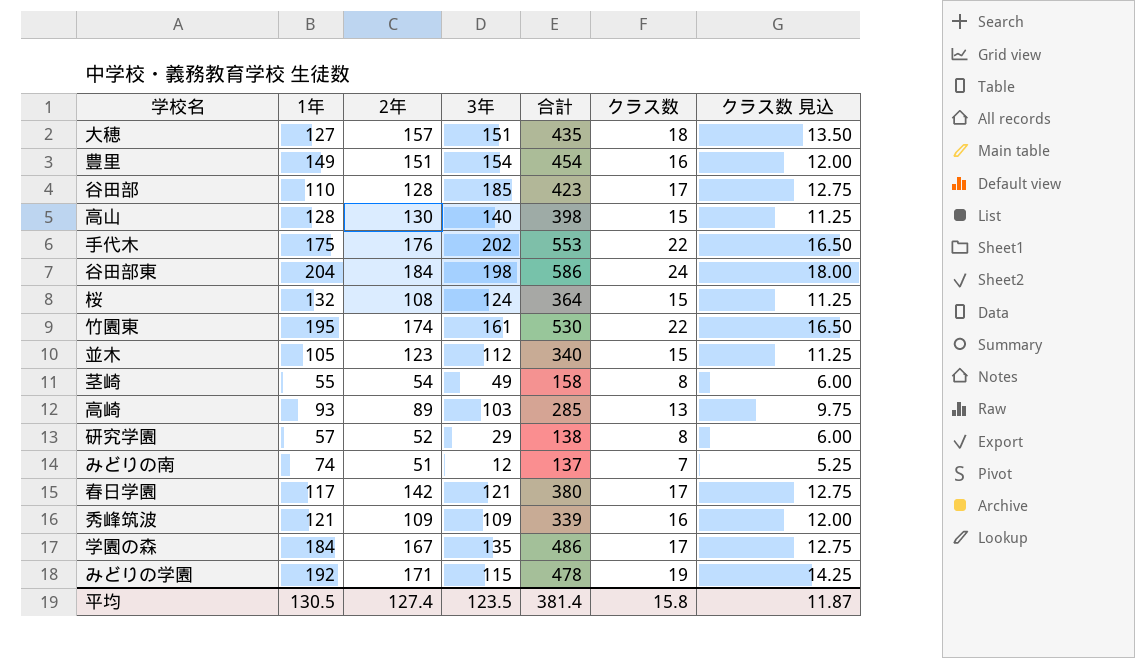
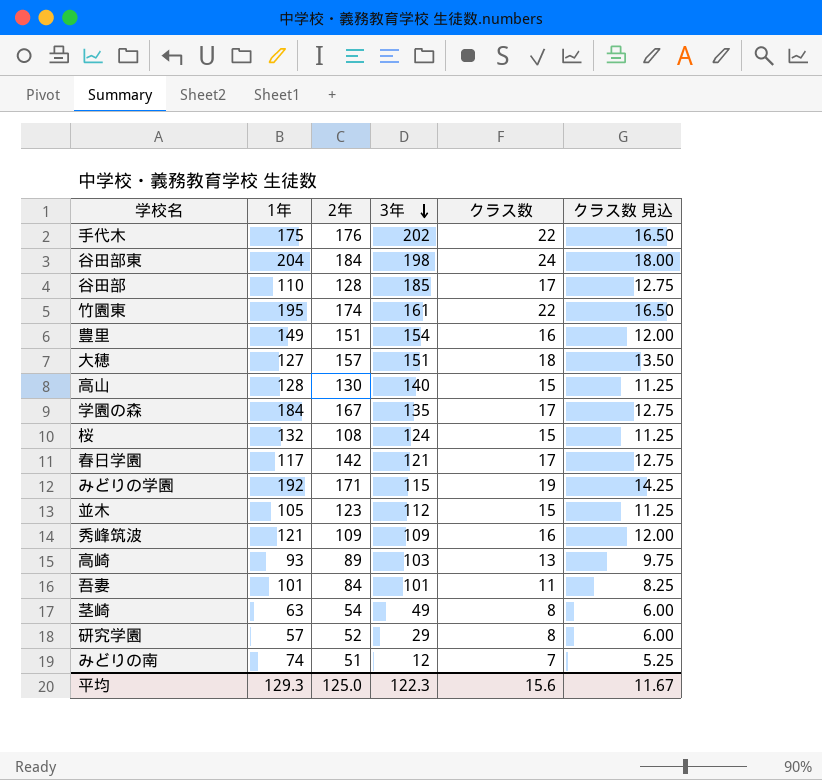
row order: none -> 3年 descending
column 合計 | formula: [1年] + [2年] + [3年] -> none
row 吾妻: none -> 101 | 84 | 101 | 11 | 8.25
茎崎 | 1年: 55 -> 63
平均 | 1年: 130.5 -> 129.3
平均 | 2年: 127.4 -> 125.0
平均 | 3年: 123.5 -> 122.3
平均 | クラス数: 15.8 -> 15.6
平均 | クラス数 見込: 11.87 -> 11.67

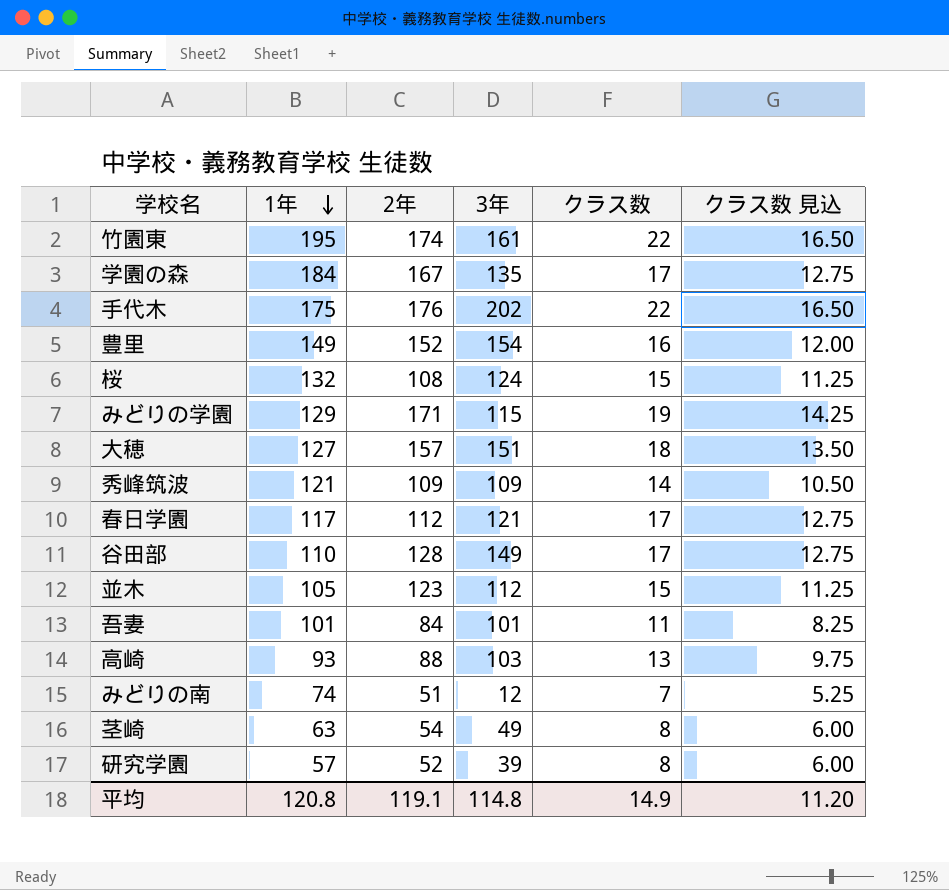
row order: 3年 descending -> 1年 descending
row 谷田部東: 204 | 184 | 198 | 24 | 18.00 -> none
row 高山: 128 | 130 | 140 | 15 | 11.25 -> none
豊里 | 2年: 151 -> 152
みどりの学園 | 1年: 192 -> 129
秀峰筑波 | クラス数: 16 -> 14
秀峰筑波 | クラス数 見込: 12.00 -> 10.50
春日学園 | 2年: 142 -> 112
谷田部 | 3年: 185 -> 149
高崎 | 2年: 89 -> 88
研究学園 | 3年: 29 -> 39
平均 | 1年: 129.3 -> 120.8
平均 | 2年: 125.0 -> 119.1
平均 | 3年: 122.3 -> 114.8
平均 | クラス数: 15.6 -> 14.9
平均 | クラス数 見込: 11.67 -> 11.20

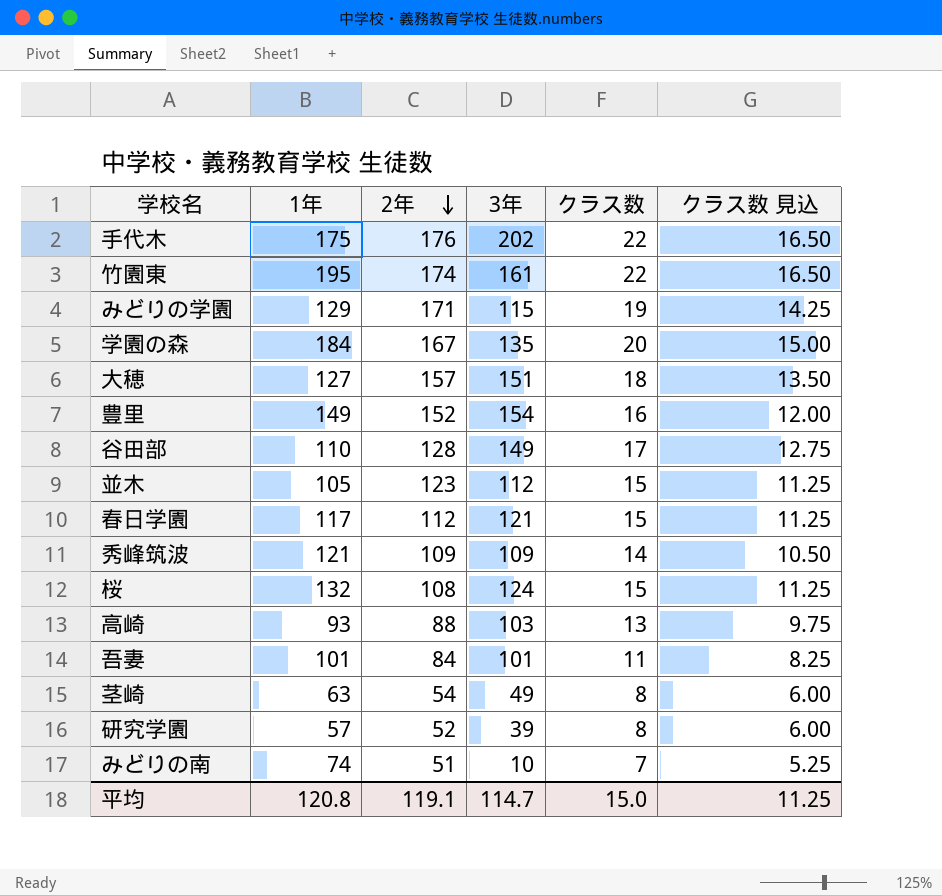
row order: 1年 descending -> 2年 descending
学園の森 | クラス数: 17 -> 20
学園の森 | クラス数 見込: 12.75 -> 15.00
春日学園 | クラス数: 17 -> 15
春日学園 | クラス数 見込: 12.75 -> 11.25
みどりの南 | 3年: 12 -> 10
平均 | 3年: 114.8 -> 114.7
平均 | クラス数: 14.9 -> 15.0
平均 | クラス数 見込: 11.20 -> 11.25

